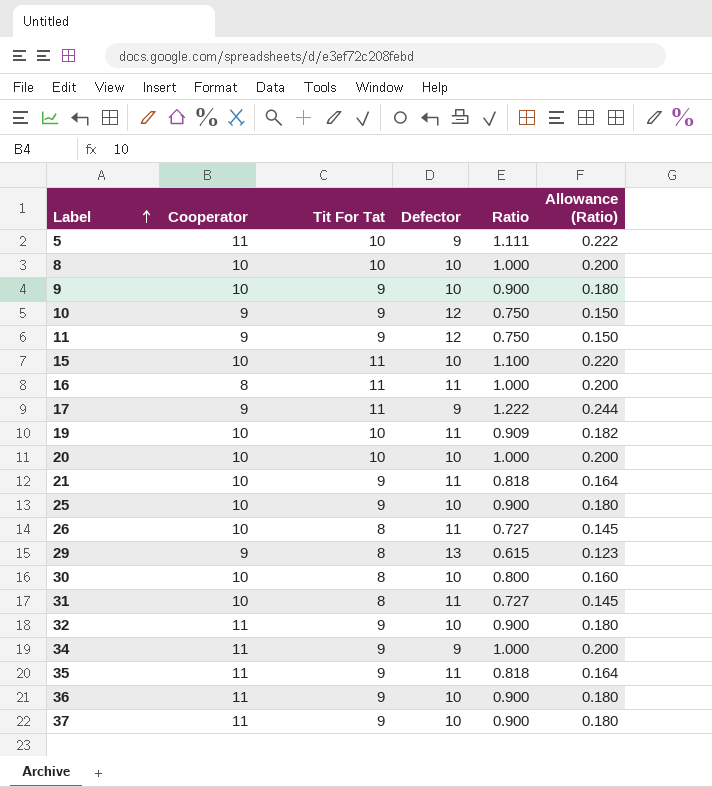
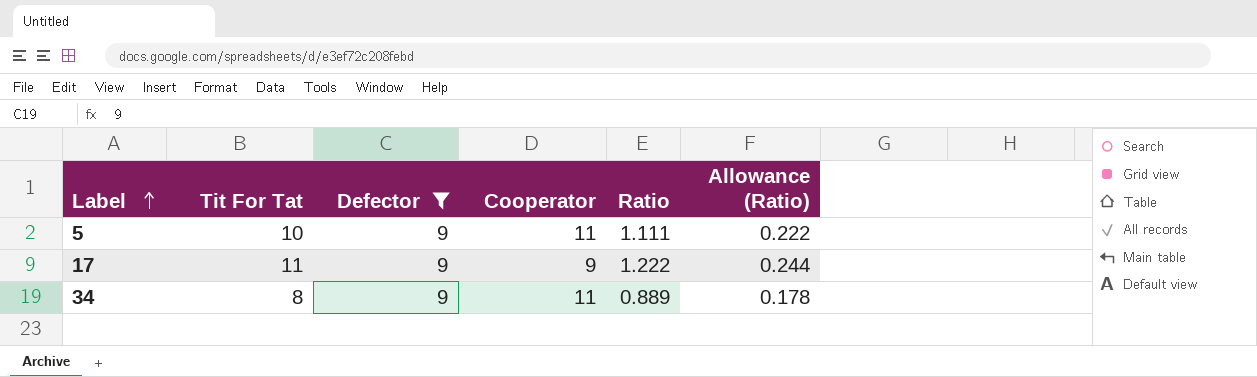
filter: none -> Defector = 9
column Cooperator | position: 2 -> 4
34 | Tit For Tat: 9 -> 8
34 | Ratio: 1.000 -> 0.889
34 | Allowance (Ratio): 0.200 -> 0.178

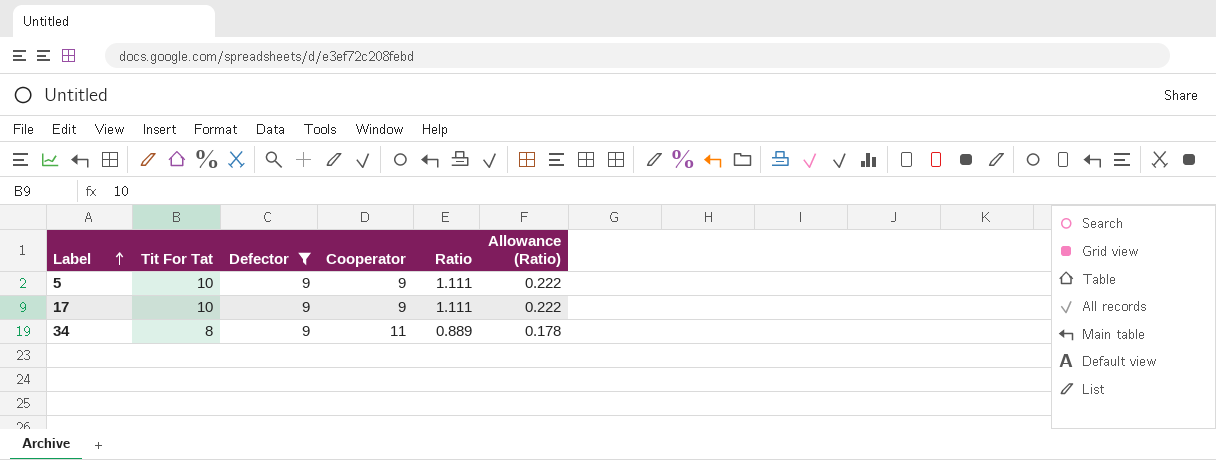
5 | Cooperator: 11 -> 9
17 | Tit For Tat: 11 -> 10
17 | Ratio: 1.222 -> 1.111
17 | Allowance (Ratio): 0.244 -> 0.222

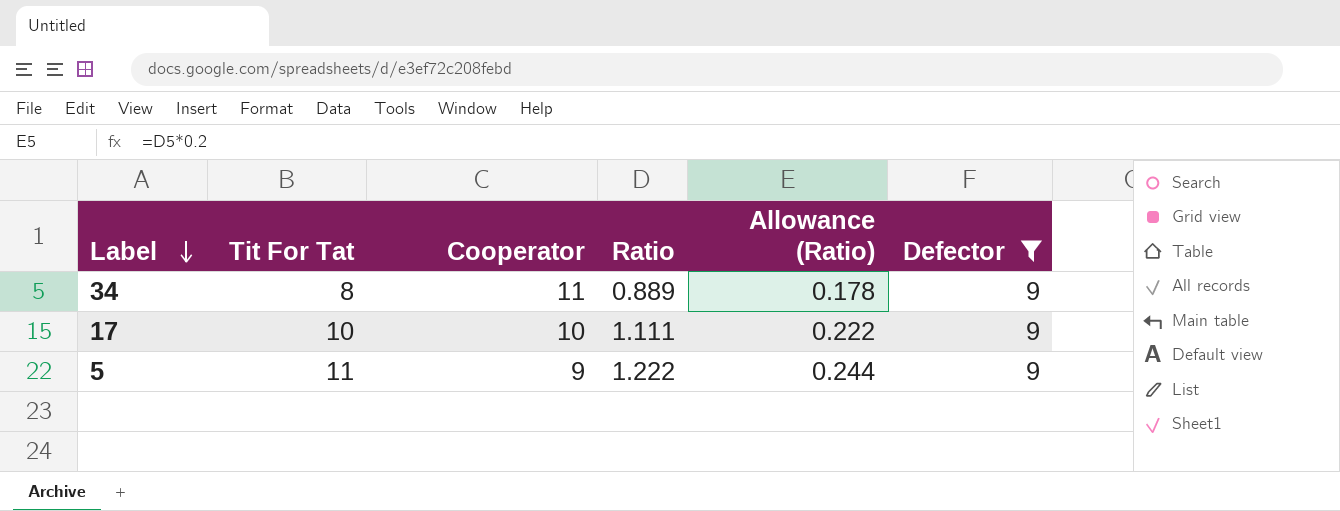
row order: Label ascending -> Label descending
column Defector | position: 3 -> 6
17 | Cooperator: 9 -> 10
5 | Tit For Tat: 10 -> 11
5 | Ratio: 1.111 -> 1.222
5 | Allowance (Ratio): 0.222 -> 0.244

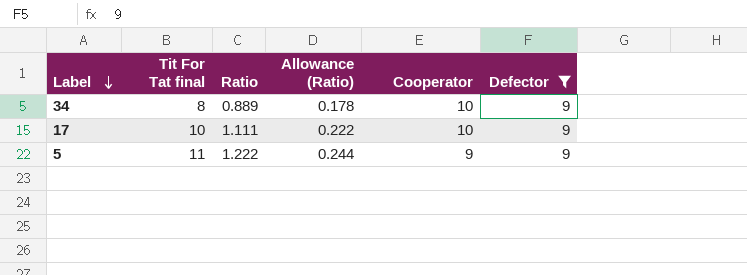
column name: Tit For Tat -> Tit For Tat final
column Cooperator | position: 3 -> 5
34 | Cooperator: 11 -> 10

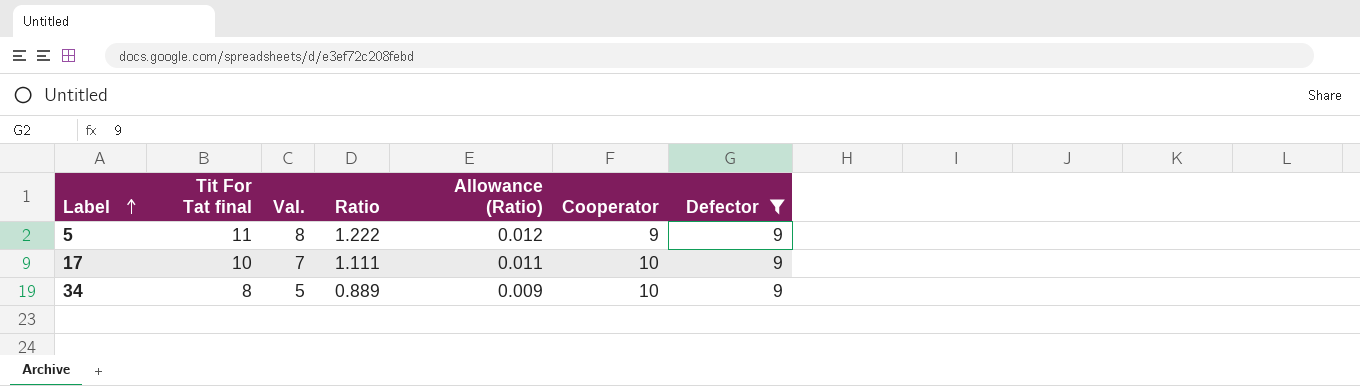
row order: Label descending -> Label ascending
column Val. | formula: none -> [Tit For Tat final] - 3
column Allowance (Ratio) | formula: [Ratio] * 0.2 -> [Ratio] * 0.01

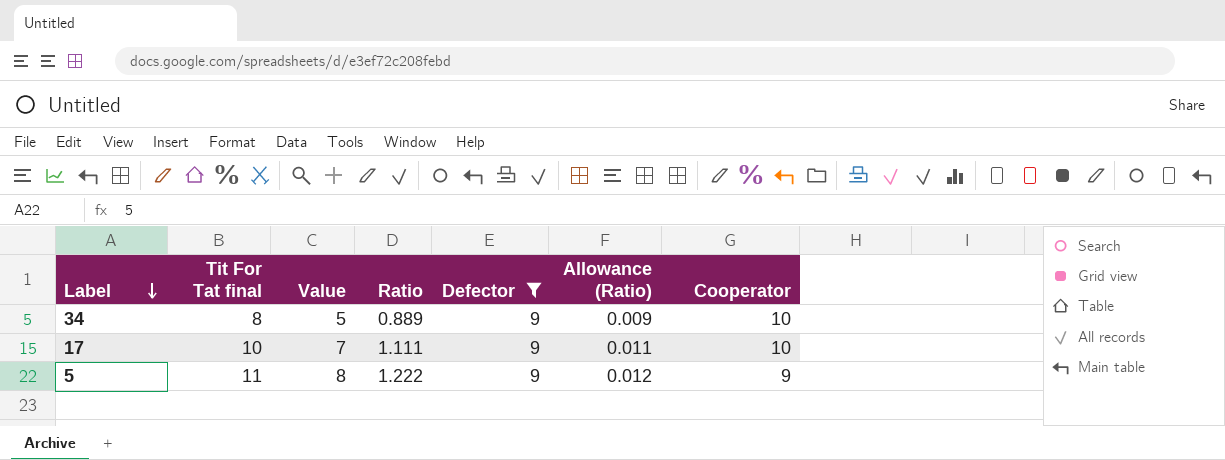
row order: Label ascending -> Label descending
column name: Val. -> Value
column Defector | position: 7 -> 5

